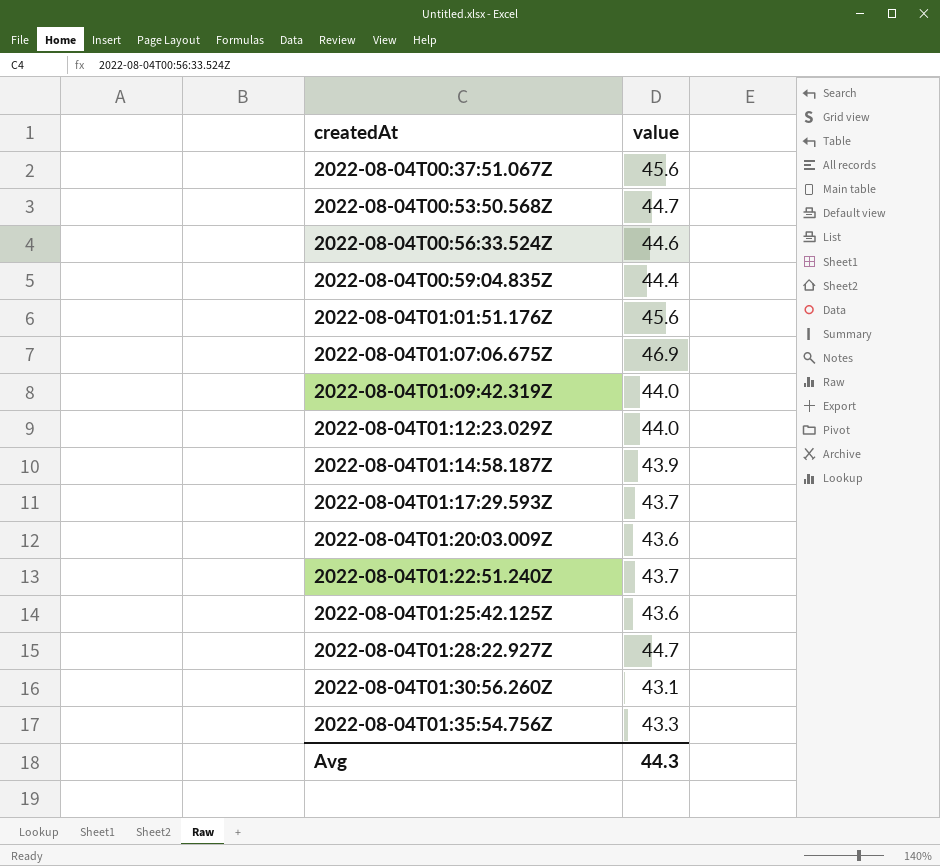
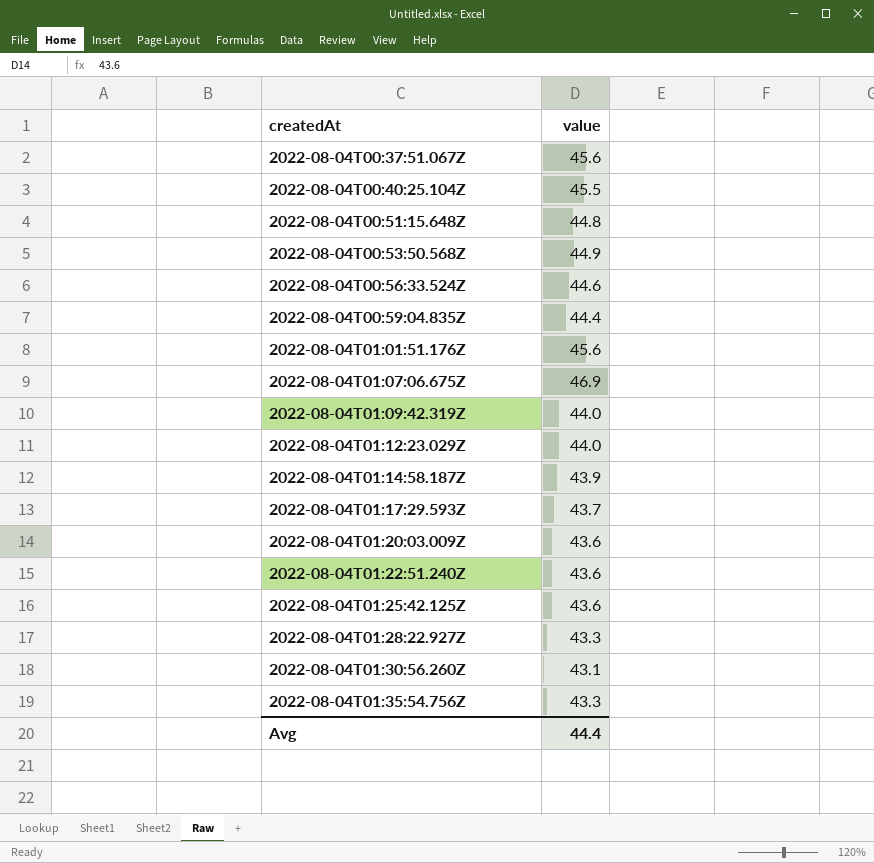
row 2022-08-04T00:40:25.104Z: none -> 45.5
row 2022-08-04T00:51:15.648Z: none -> 44.8
2022-08-04T00:53:50.568Z | value: 44.7 -> 44.9
2022-08-04T01:22:51.240Z | value: 43.7 -> 43.6
2022-08-04T01:28:22.927Z | value: 44.7 -> 43.3
Avg | value: 44.3 -> 44.4

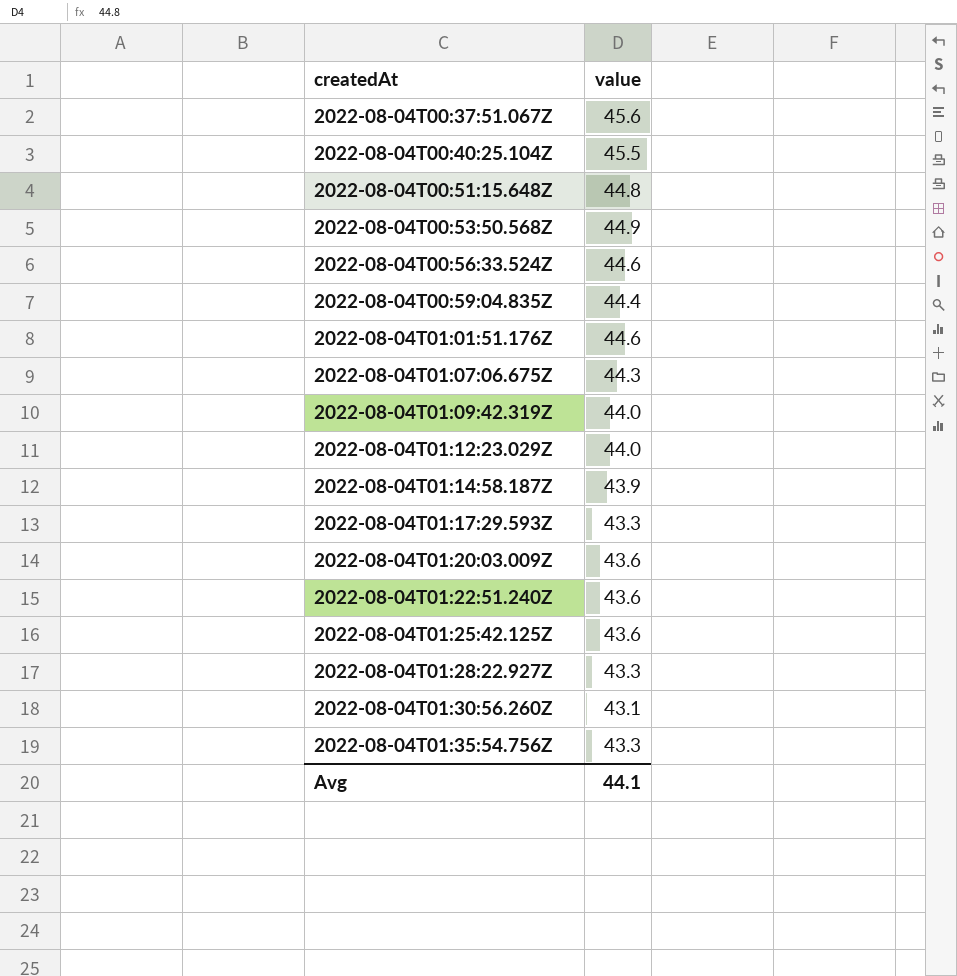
2022-08-04T01:01:51.176Z | value: 45.6 -> 44.6
2022-08-04T01:07:06.675Z | value: 46.9 -> 44.3
2022-08-04T01:17:29.593Z | value: 43.7 -> 43.3
Avg | value: 44.4 -> 44.1

